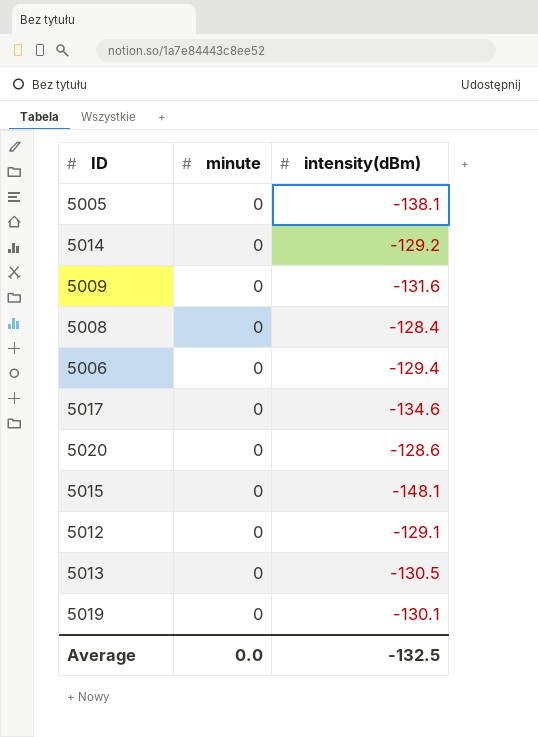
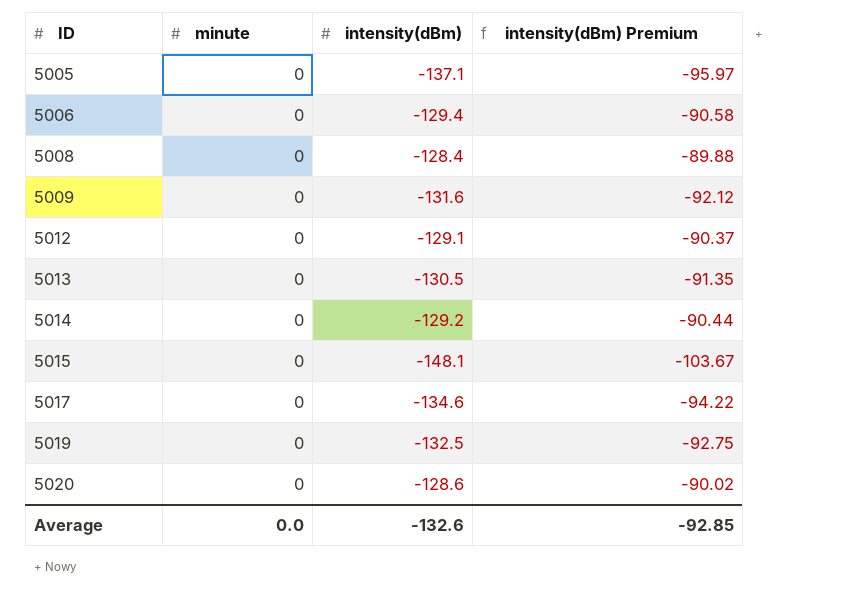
row order: none -> ID ascending
column intensity(dBm) Premium | formula: none -> [intensity(dBm)] * 0.7
5005 | intensity(dBm): -138.1 -> -137.1
5019 | intensity(dBm): -130.1 -> -132.5
Average | intensity(dBm): -132.5 -> -132.6

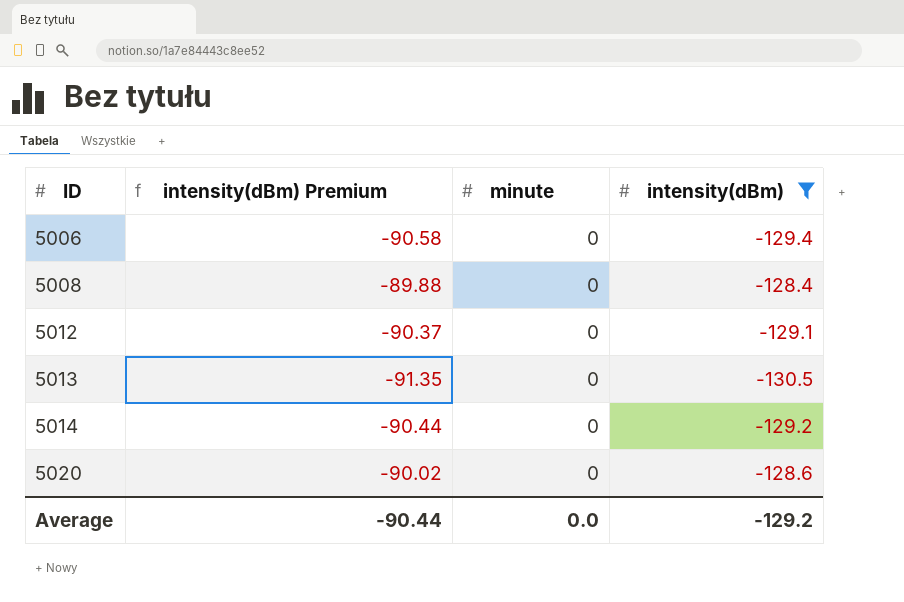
filter: none -> intensity(dBm) >= -130.5
column intensity(dBm) Premium | position: 4 -> 2
Average | intensity(dBm) Premium: -92.85 -> -90.44
Average | intensity(dBm): -132.6 -> -129.2

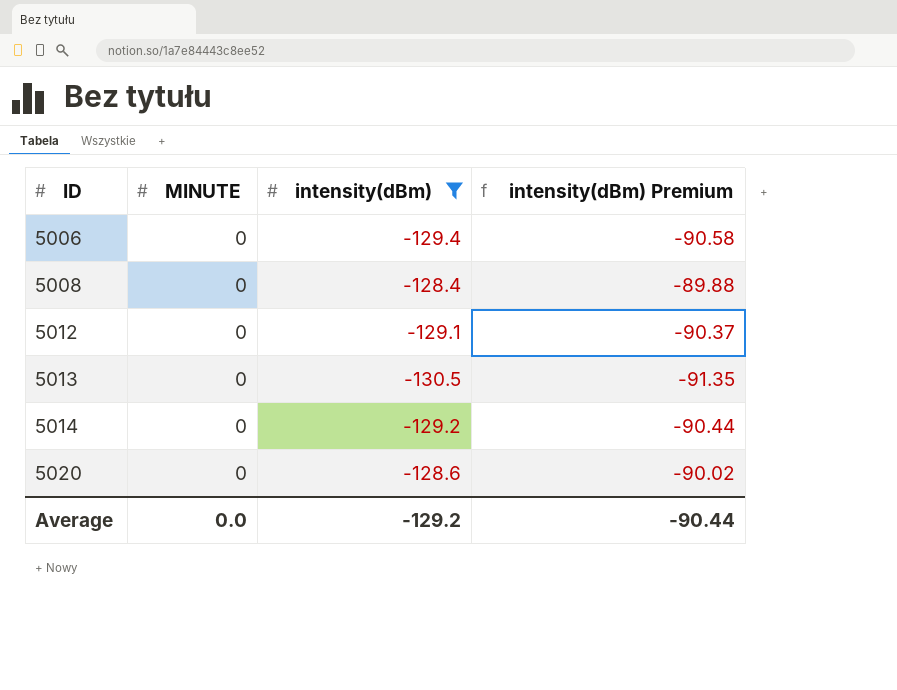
column name: minute -> MINUTE
column intensity(dBm) Premium | position: 2 -> 4

